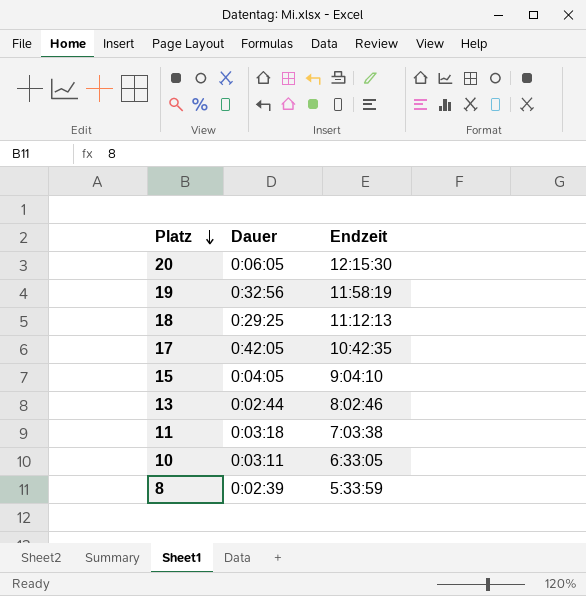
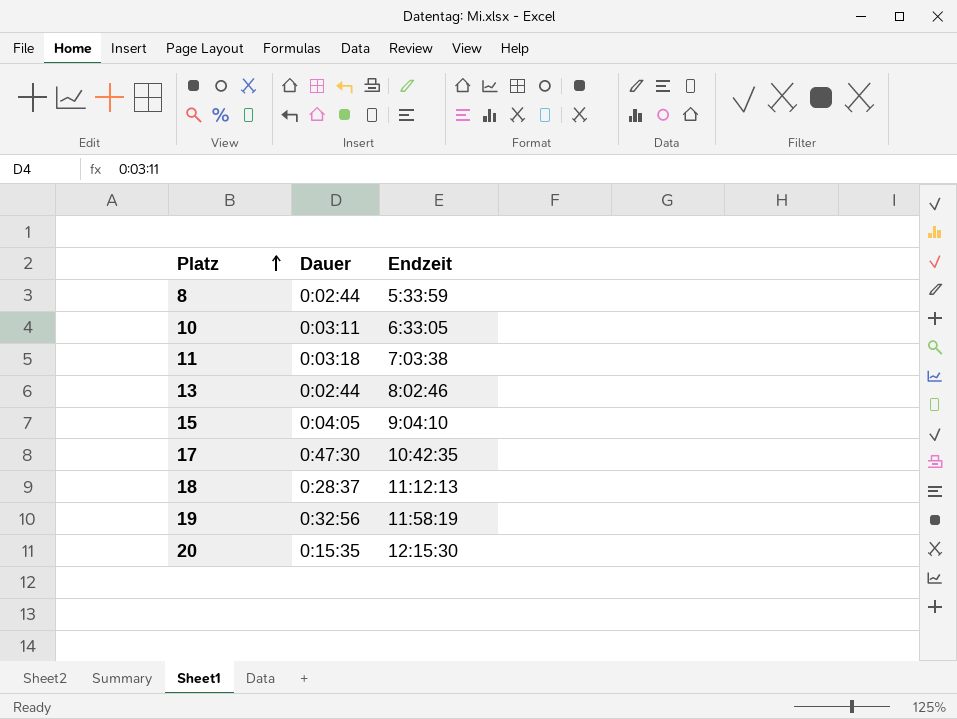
row order: Platz descending -> Platz ascending
8 | Dauer: 0:02:39 -> 0:02:44
17 | Dauer: 0:42:05 -> 0:47:30
18 | Dauer: 0:29:25 -> 0:28:37
20 | Dauer: 0:06:05 -> 0:15:35

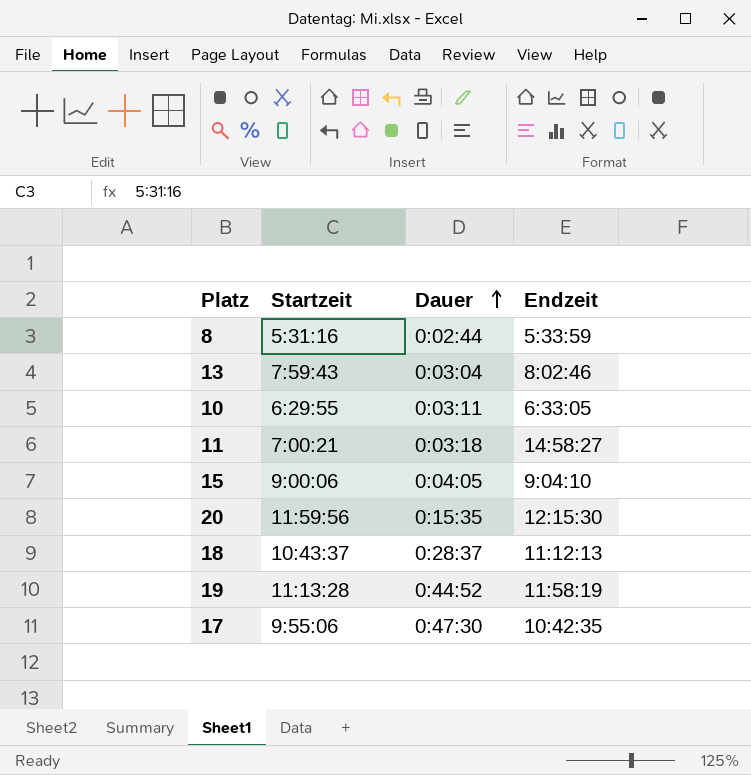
row order: Platz ascending -> Dauer ascending
column Startzeit | position: none -> 2
13 | Dauer: 0:02:44 -> 0:03:04
11 | Endzeit: 7:03:38 -> 14:58:27
19 | Dauer: 0:32:56 -> 0:44:52

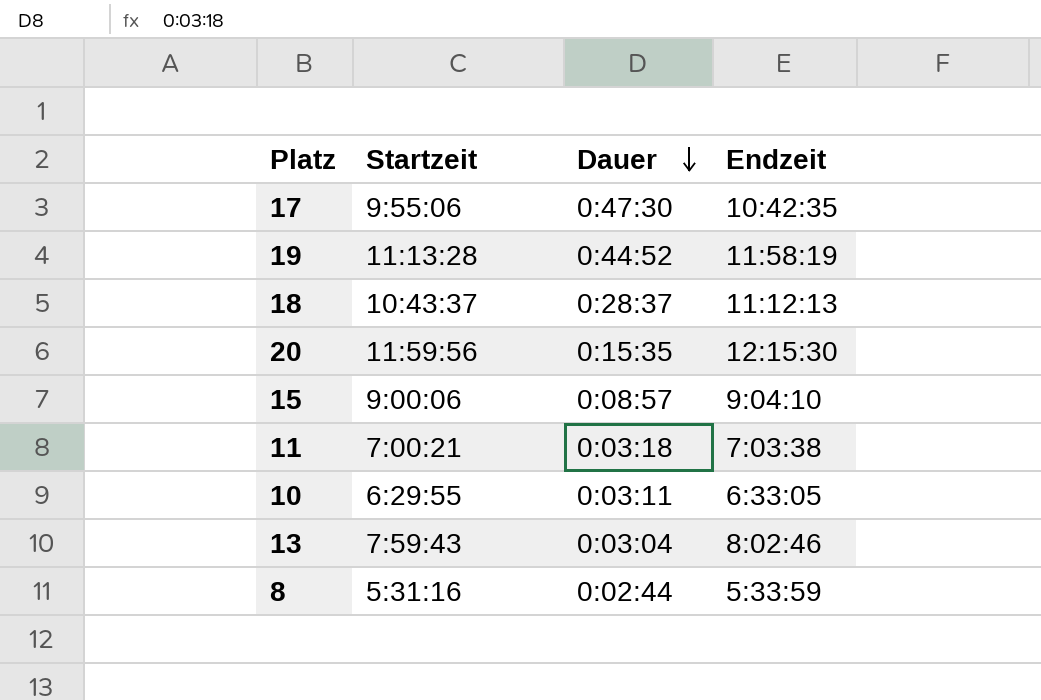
row order: Dauer ascending -> Dauer descending
15 | Dauer: 0:04:05 -> 0:08:57
11 | Endzeit: 14:58:27 -> 7:03:38

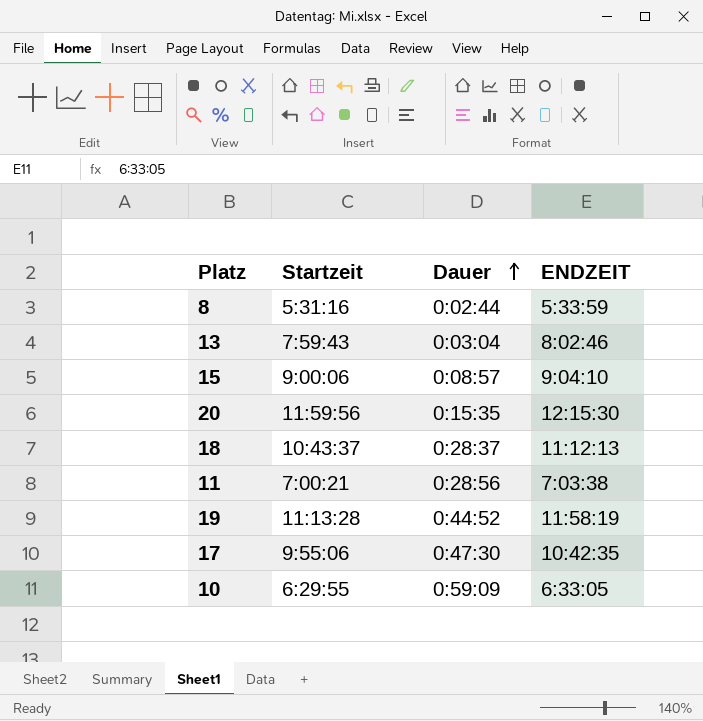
row order: Dauer descending -> Dauer ascending
column name: Endzeit -> ENDZEIT
11 | Dauer: 0:03:18 -> 0:28:56
10 | Dauer: 0:03:11 -> 0:59:09

